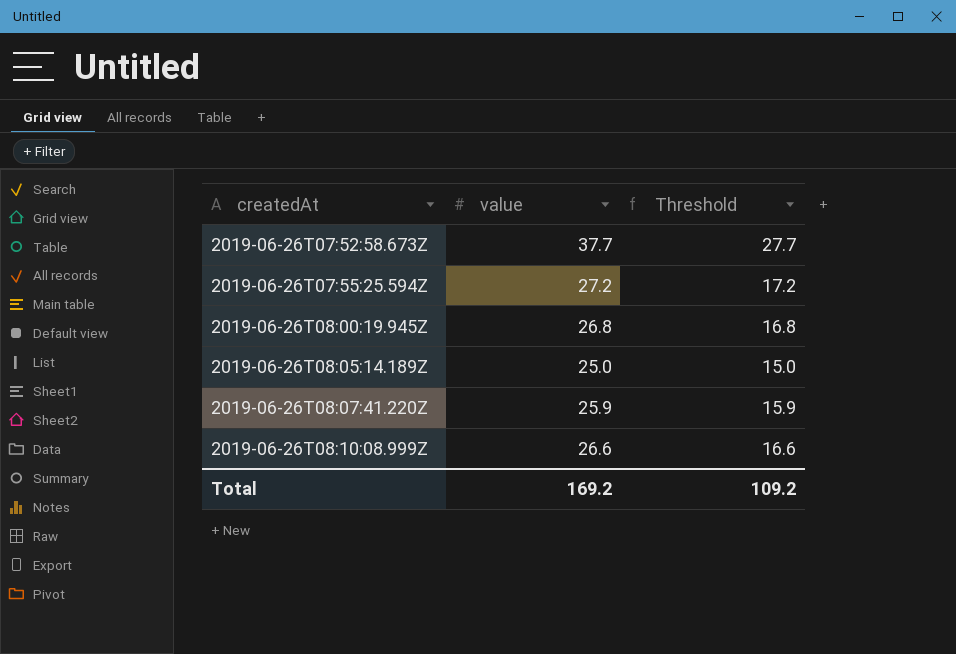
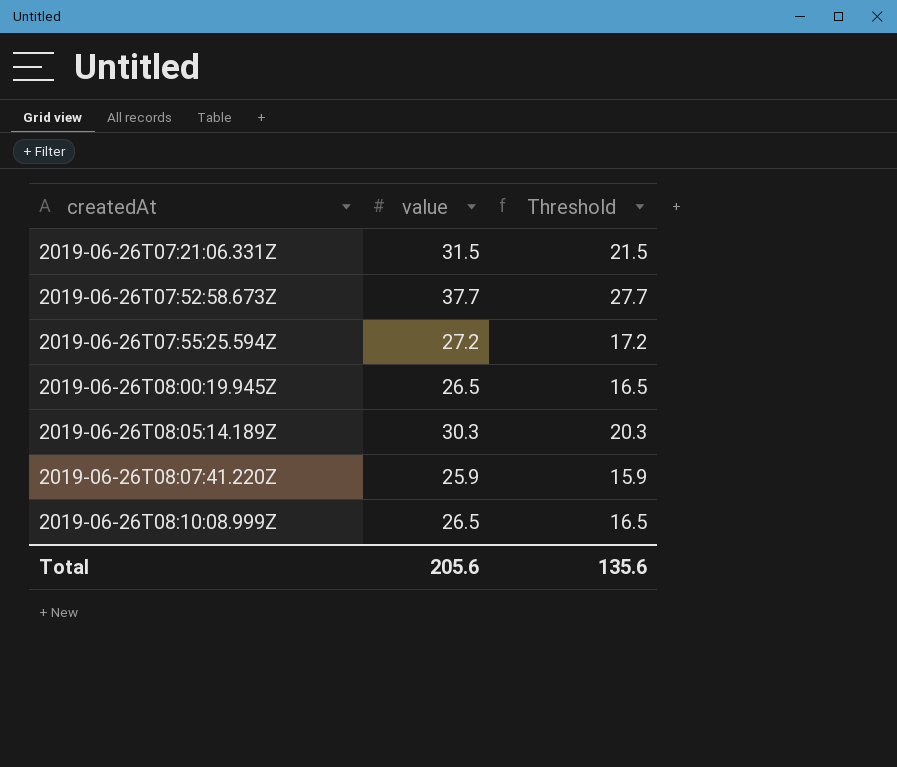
row 2019-06-26T07:21:06.331Z: none -> 31.5 | 21.5
2019-06-26T08:00:19.945Z | value: 26.8 -> 26.5
2019-06-26T08:00:19.945Z | Threshold: 16.8 -> 16.5
2019-06-26T08:05:14.189Z | value: 25.0 -> 30.3
2019-06-26T08:05:14.189Z | Threshold: 15.0 -> 20.3
2019-06-26T08:10:08.999Z | value: 26.6 -> 26.5
2019-06-26T08:10:08.999Z | Threshold: 16.6 -> 16.5
Total | value: 169.2 -> 205.6
Total | Threshold: 109.2 -> 135.6

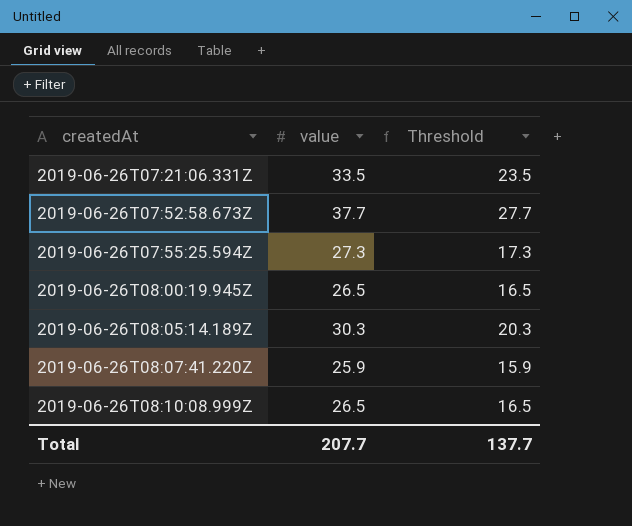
2019-06-26T07:21:06.331Z | value: 31.5 -> 33.5
2019-06-26T07:21:06.331Z | Threshold: 21.5 -> 23.5
2019-06-26T07:55:25.594Z | value: 27.2 -> 27.3
2019-06-26T07:55:25.594Z | Threshold: 17.2 -> 17.3
Total | value: 205.6 -> 207.7
Total | Threshold: 135.6 -> 137.7

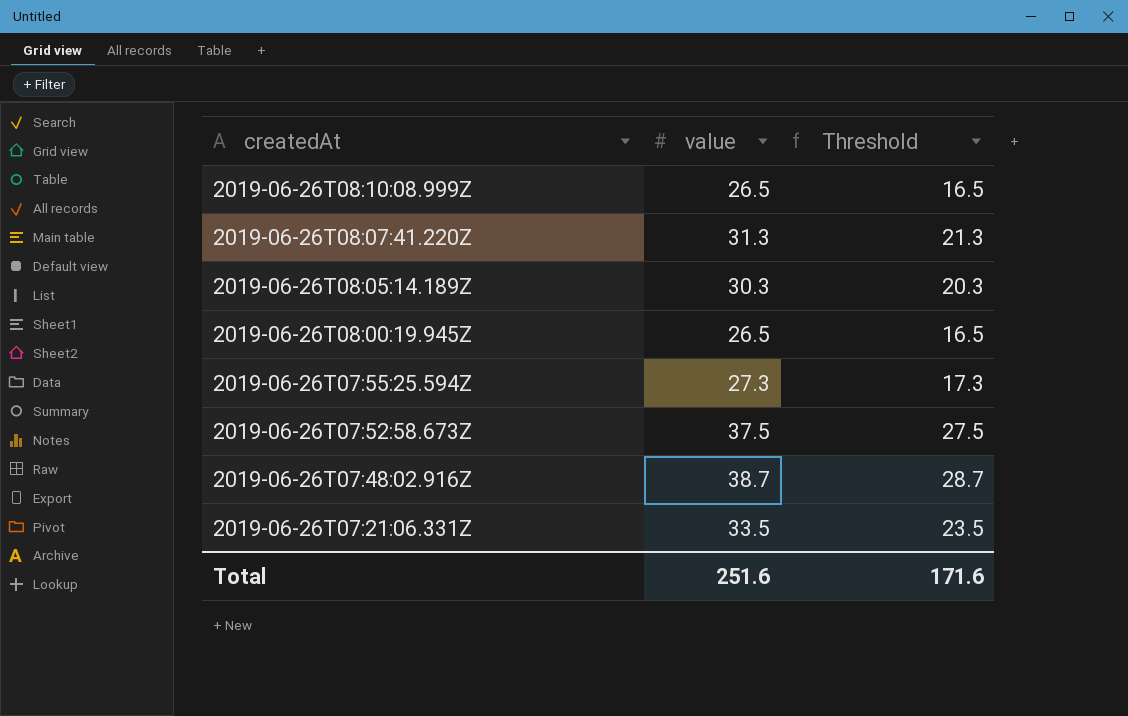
row order: createdAt ascending -> createdAt descending
2019-06-26T08:07:41.220Z | value: 25.9 -> 31.3
2019-06-26T08:07:41.220Z | Threshold: 15.9 -> 21.3
2019-06-26T07:52:58.673Z | value: 37.7 -> 37.5
2019-06-26T07:52:58.673Z | Threshold: 27.7 -> 27.5
row 2019-06-26T07:48:02.916Z: none -> 38.7 | 28.7
Total | value: 207.7 -> 251.6
Total | Threshold: 137.7 -> 171.6

